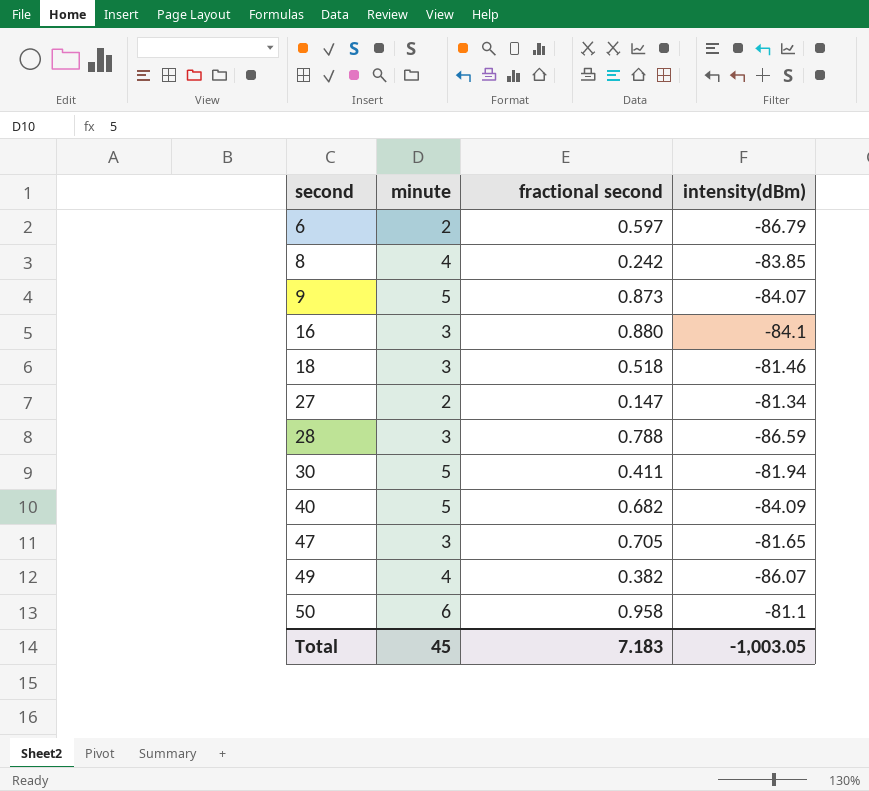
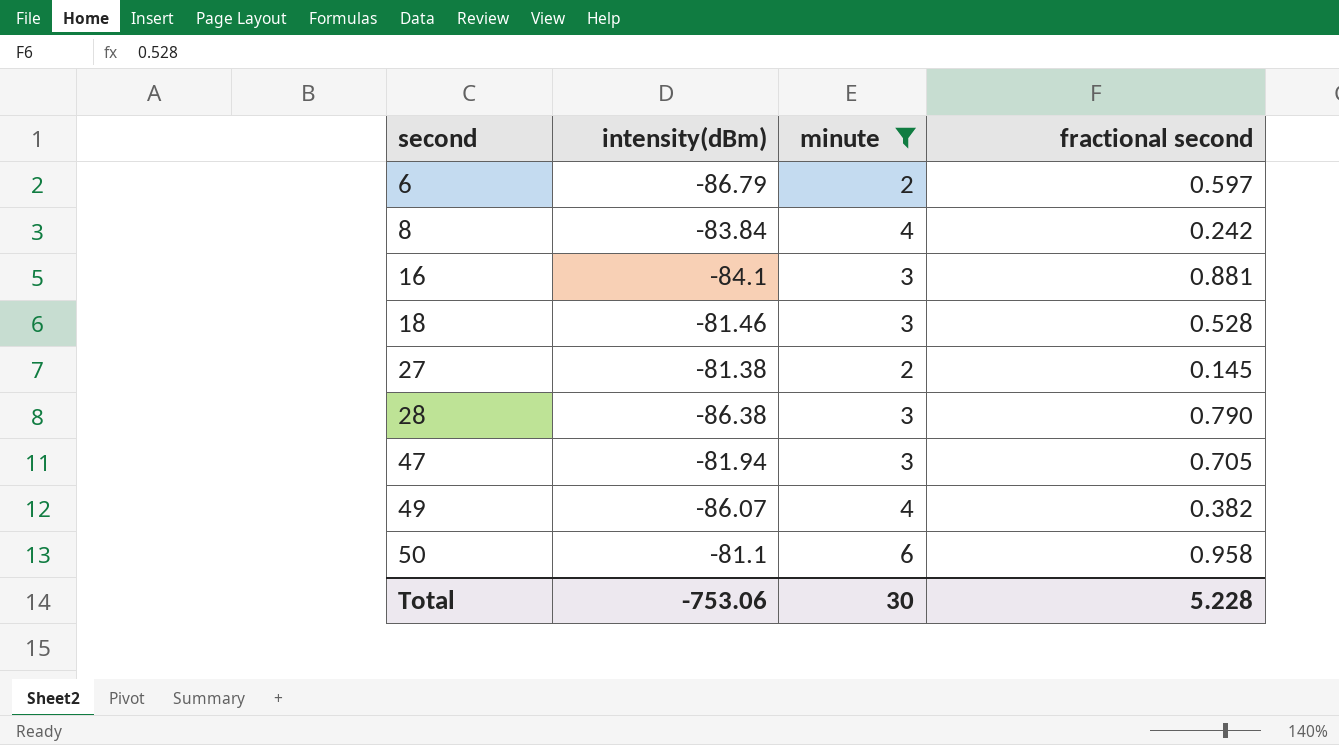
filter: none -> minute != 5
column intensity(dBm) | position: 4 -> 2
8 | intensity(dBm): -83.85 -> -83.84
16 | fractional second: 0.880 -> 0.881
18 | fractional second: 0.518 -> 0.528
27 | intensity(dBm): -81.34 -> -81.38
27 | fractional second: 0.147 -> 0.145
28 | intensity(dBm): -86.59 -> -86.38
28 | fractional second: 0.788 -> 0.790
47 | intensity(dBm): -81.65 -> -81.94
Total | intensity(dBm): -1,003.05 -> -753.06
Total | minute: 45 -> 30
Total | fractional second: 7.183 -> 5.228

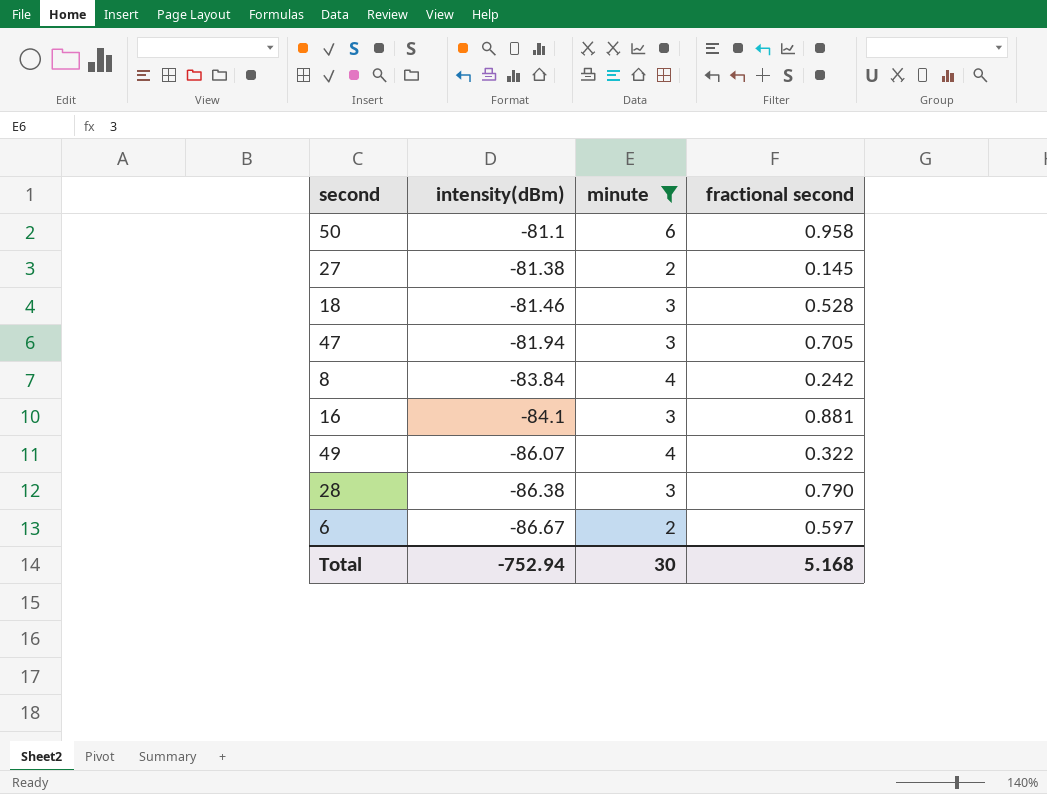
row order: second ascending -> intensity(dBm) descending
49 | fractional second: 0.382 -> 0.322
6 | intensity(dBm): -86.79 -> -86.67
Total | intensity(dBm): -753.06 -> -752.94
Total | fractional second: 5.228 -> 5.168

